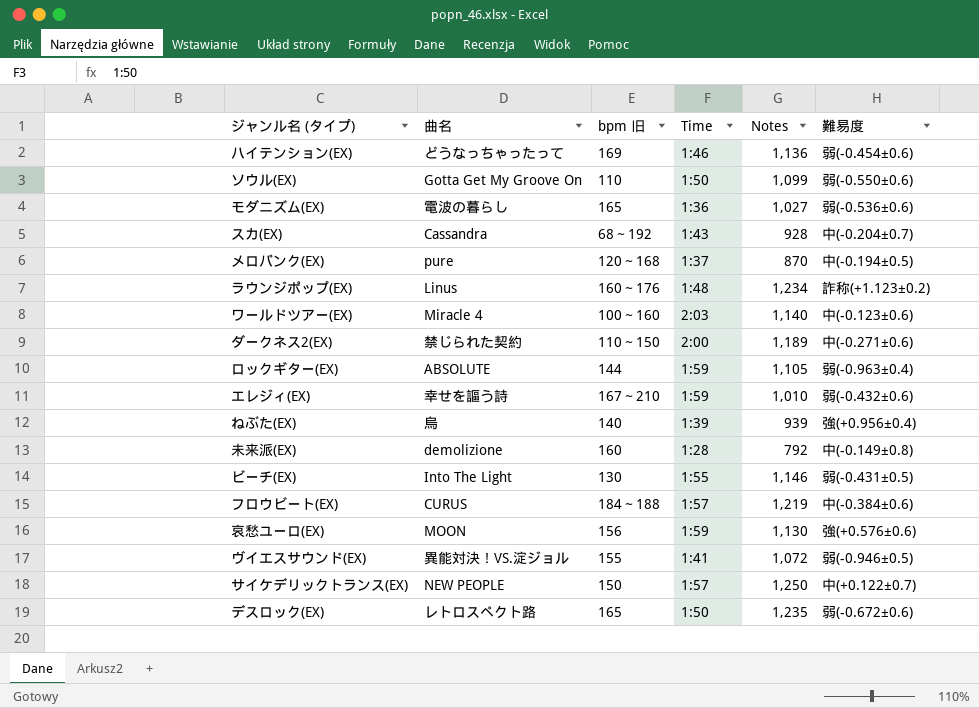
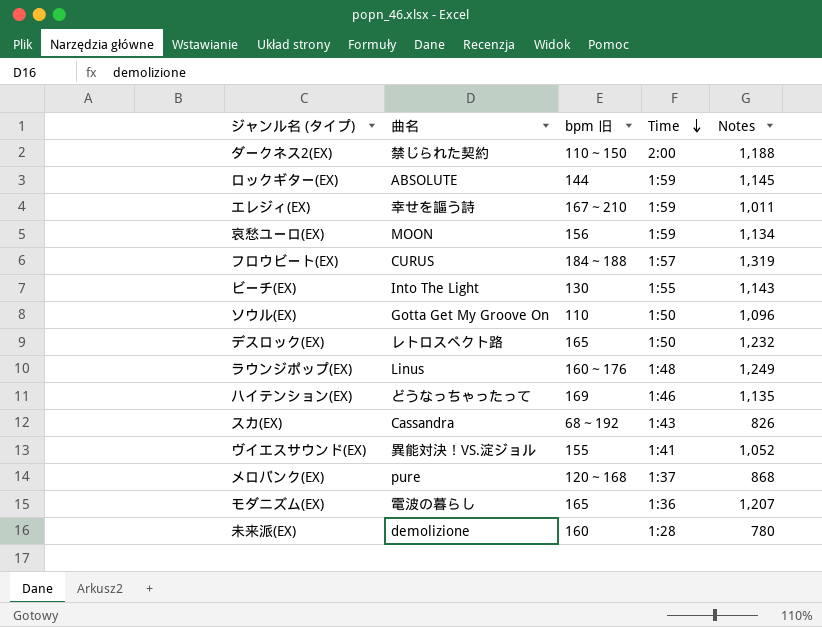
row order: none -> Time descending
column 難易度 | position: 6 -> none
row ワールドツアー(EX): Miracle 4 | 100～160 | 2:03 | 1,140 | 中(-0.123±0.6) -> none
row ねぶた(EX): 烏 | 140 | 1:39 | 939 | 強(+0.956±0.4) -> none
row サイケデリックトランス(EX): NEW PEOPLE | 150 | 1:57 | 1,250 | 中(+0.122±0.7) -> none
ダークネス2(EX) | Notes: 1,189 -> 1,188
ロックギター(EX) | Notes: 1,105 -> 1,145
エレジィ(EX) | Notes: 1,010 -> 1,011
哀愁ユーロ(EX) | Notes: 1,130 -> 1,134
フロウビート(EX) | Notes: 1,219 -> 1,319
ビーチ(EX) | Notes: 1,146 -> 1,143
ソウル(EX) | Notes: 1,099 -> 1,096
デスロック(EX) | Notes: 1,235 -> 1,232
ラウンジポップ(EX) | Notes: 1,234 -> 1,249
ハイテンション(EX) | Notes: 1,136 -> 1,135
スカ(EX) | Notes: 928 -> 826
ヴイエスサウンド(EX) | Notes: 1,072 -> 1,052
メロパンク(EX) | Notes: 870 -> 868
モダニズム(EX) | Notes: 1,027 -> 1,207
未来派(EX) | Notes: 792 -> 780

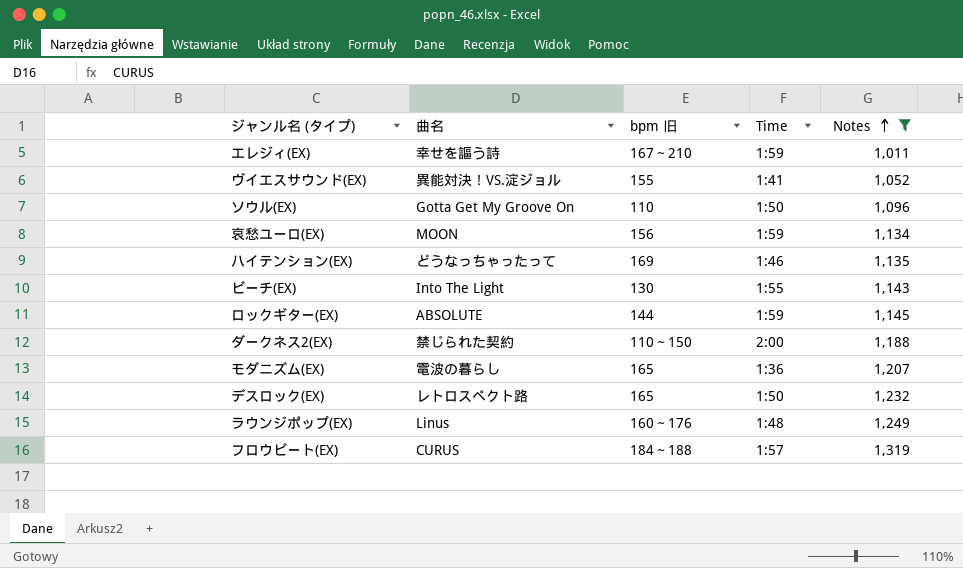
filter: none -> Notes >= 1,011
row order: Time descending -> Notes ascending

